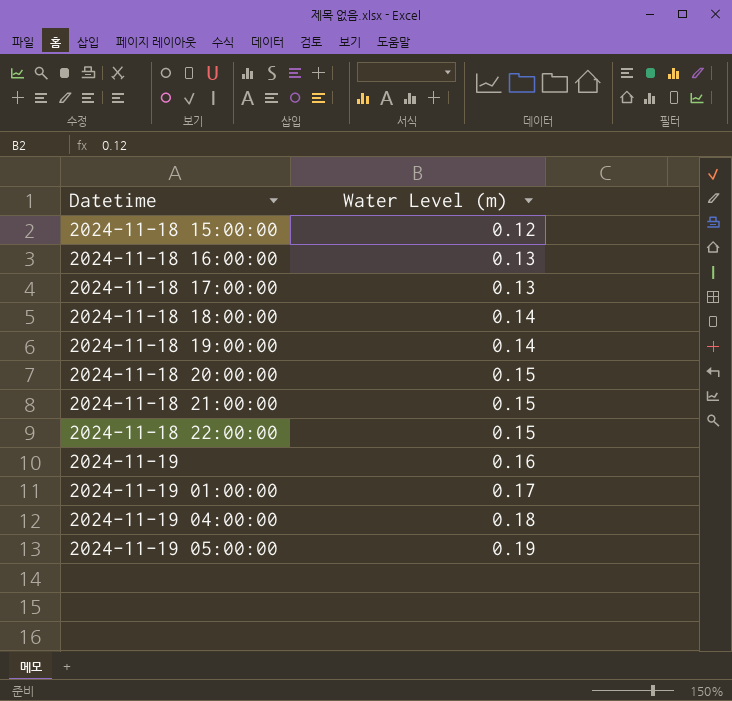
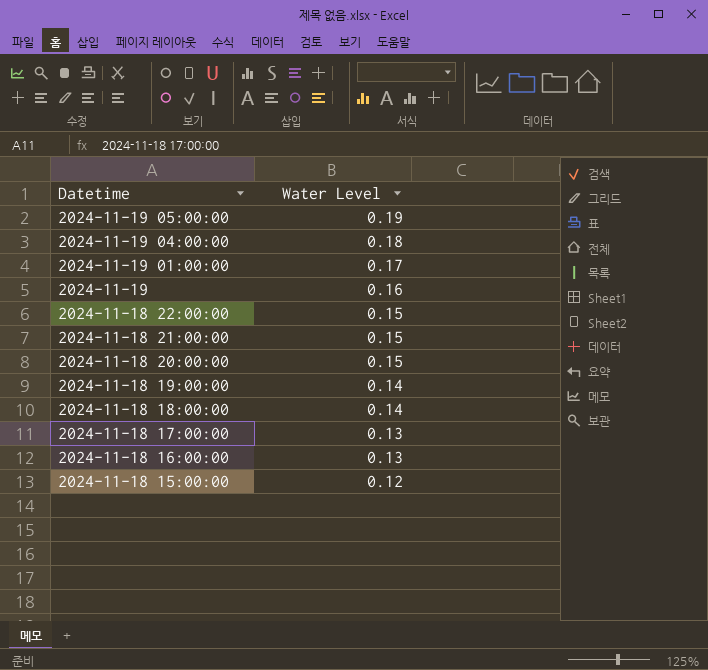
row order: Datetime ascending -> Datetime descending
column name: Water Level (m) -> Water Level

